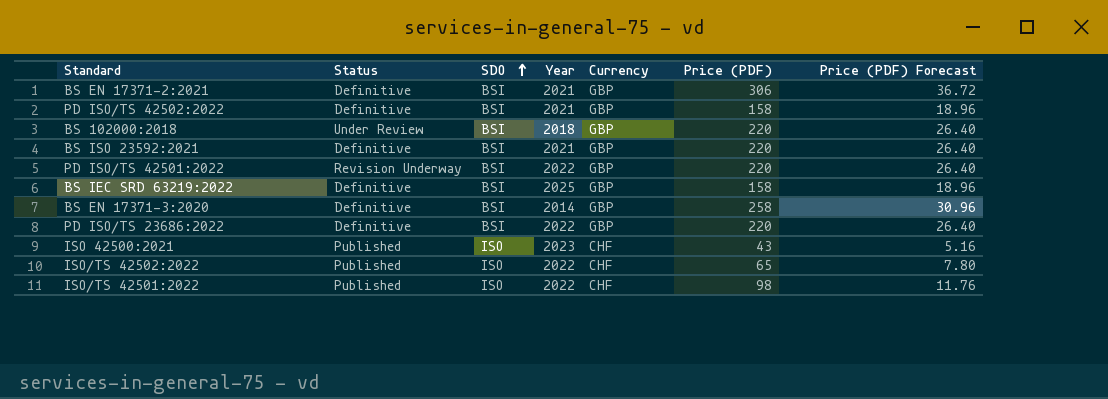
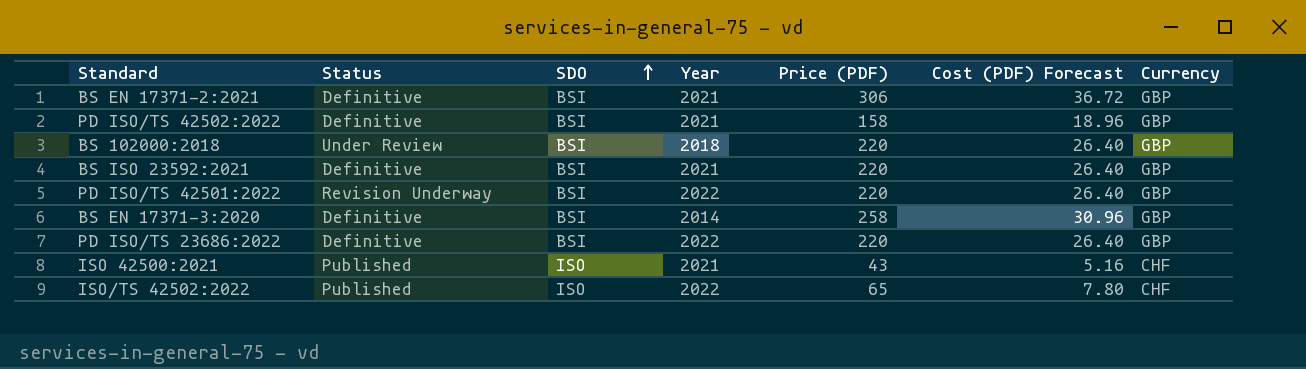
column name: Price (PDF) Forecast -> Cost (PDF) Forecast
column Currency | position: 5 -> 7
row BS IEC SRD 63219:2022: Definitive | BSI | 2025 | GBP | 158 | 18.96 -> none
row ISO/TS 42501:2022: Published | ISO | 2022 | CHF | 98 | 11.76 -> none
ISO 42500:2021 | Year: 2023 -> 2021

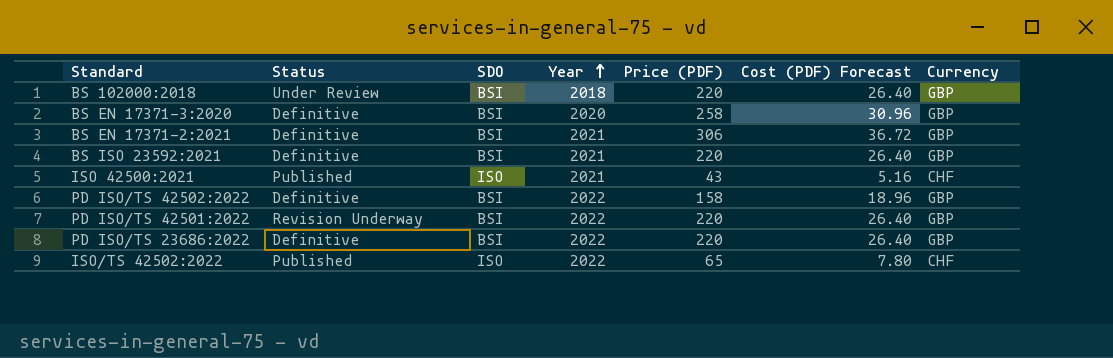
row order: SDO ascending -> Year ascending
BS EN 17371-3:2020 | Year: 2014 -> 2020
PD ISO/TS 42502:2022 | Year: 2021 -> 2022

